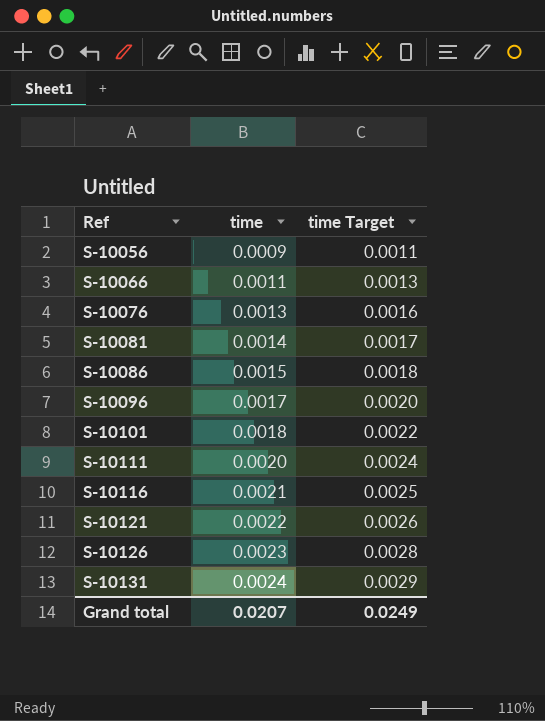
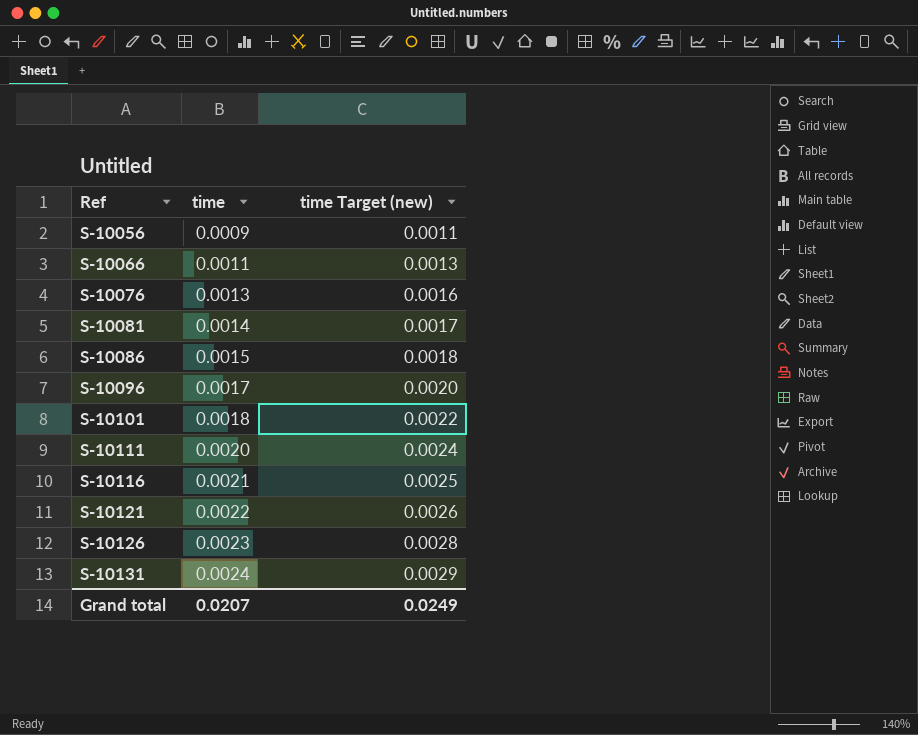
column name: time Target -> time Target (new)

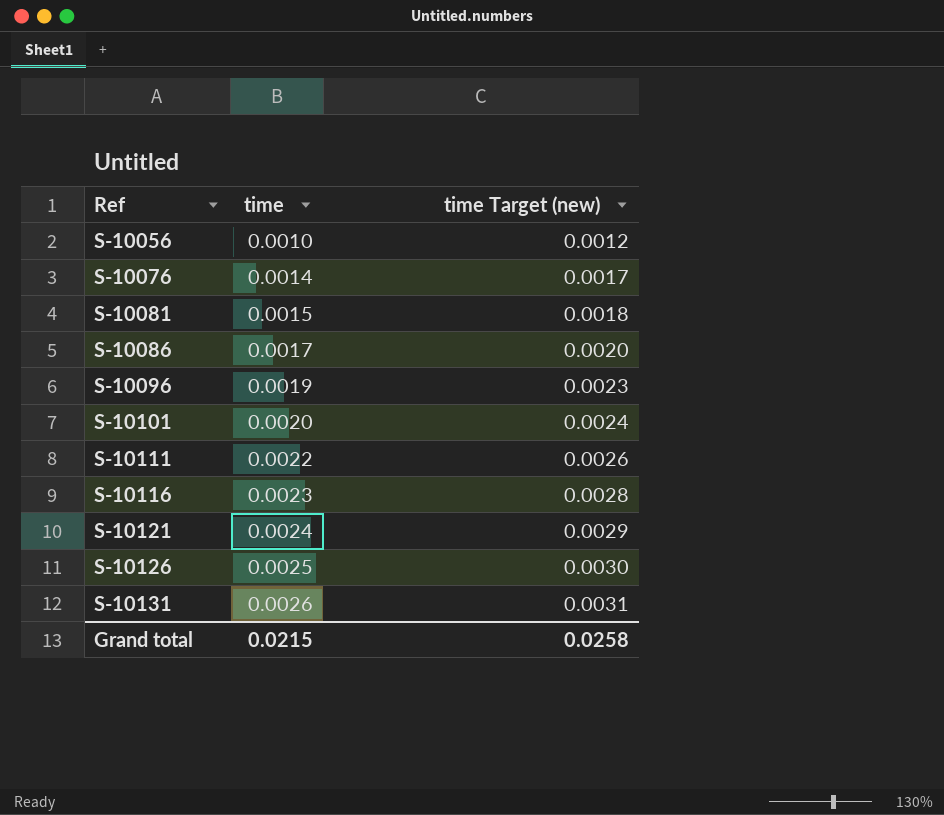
row S-10066: 0.0011 | 0.0013 -> none
S-10056 | time: 0.0009 -> 0.0010
S-10056 | time Target (new): 0.0011 -> 0.0012
S-10076 | time: 0.0013 -> 0.0014
S-10076 | time Target (new): 0.0016 -> 0.0017
S-10081 | time: 0.0014 -> 0.0015
S-10081 | time Target (new): 0.0017 -> 0.0018
S-10086 | time: 0.0015 -> 0.0017
S-10086 | time Target (new): 0.0018 -> 0.0020
S-10096 | time: 0.0017 -> 0.0019
S-10096 | time Target (new): 0.0020 -> 0.0023
S-10101 | time: 0.0018 -> 0.0020
S-10101 | time Target (new): 0.0022 -> 0.0024
S-10111 | time: 0.0020 -> 0.0022
S-10111 | time Target (new): 0.0024 -> 0.0026
S-10116 | time: 0.0021 -> 0.0023
S-10116 | time Target (new): 0.0025 -> 0.0028
S-10121 | time: 0.0022 -> 0.0024
S-10121 | time Target (new): 0.0026 -> 0.0029
S-10126 | time: 0.0023 -> 0.0025
S-10126 | time Target (new): 0.0028 -> 0.0030
S-10131 | time: 0.0024 -> 0.0026
S-10131 | time Target (new): 0.0029 -> 0.0031
Grand total | time: 0.0207 -> 0.0215
Grand total | time Target (new): 0.0249 -> 0.0258

